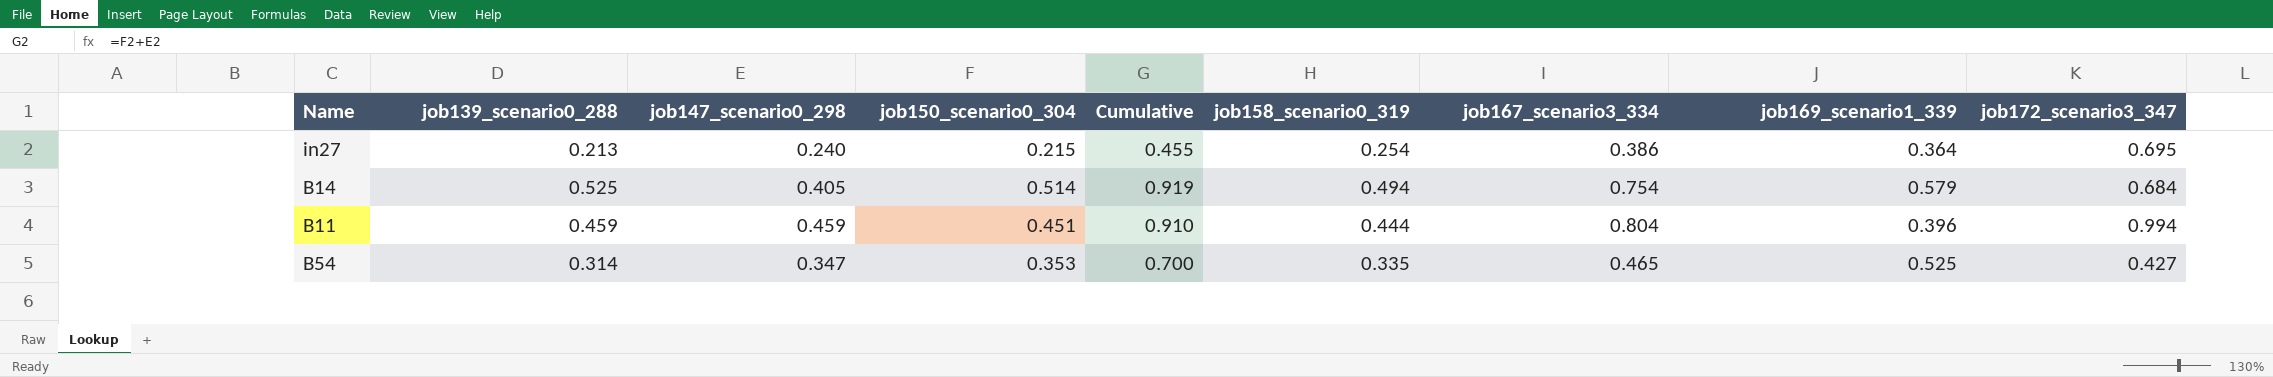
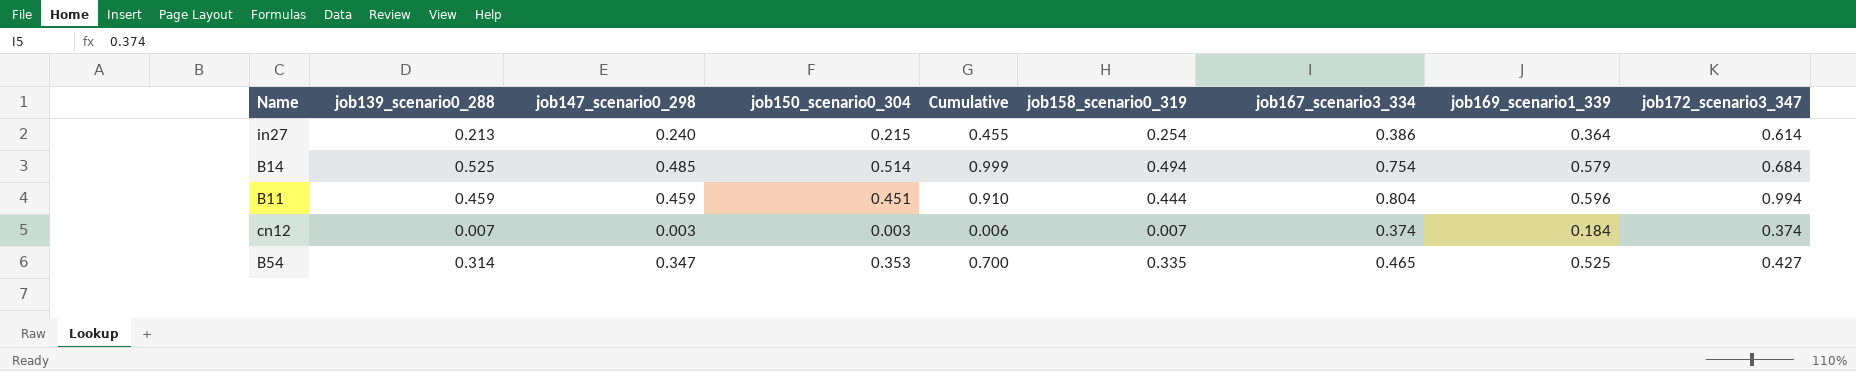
in27 | job172_scenario3_347: 0.695 -> 0.614
B14 | job147_scenario0_298: 0.405 -> 0.485
B14 | Cumulative: 0.919 -> 0.999
B11 | job169_scenario1_339: 0.396 -> 0.596
row cn12: none -> 0.007 | 0.003 | 0.003 | 0.006 | 0.007 | 0.374 | 0.184 | 0.374

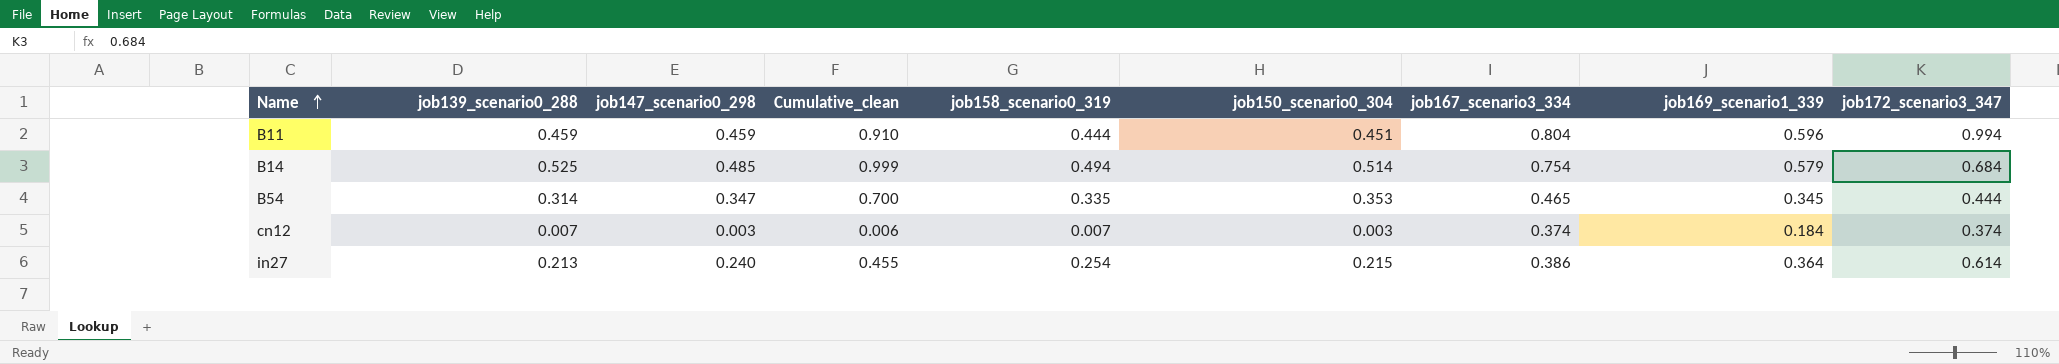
row order: none -> Name ascending
column name: Cumulative -> Cumulative_clean
column job150_scenario0_304 | position: 4 -> 6
B54 | job169_scenario1_339: 0.525 -> 0.345
B54 | job172_scenario3_347: 0.427 -> 0.444

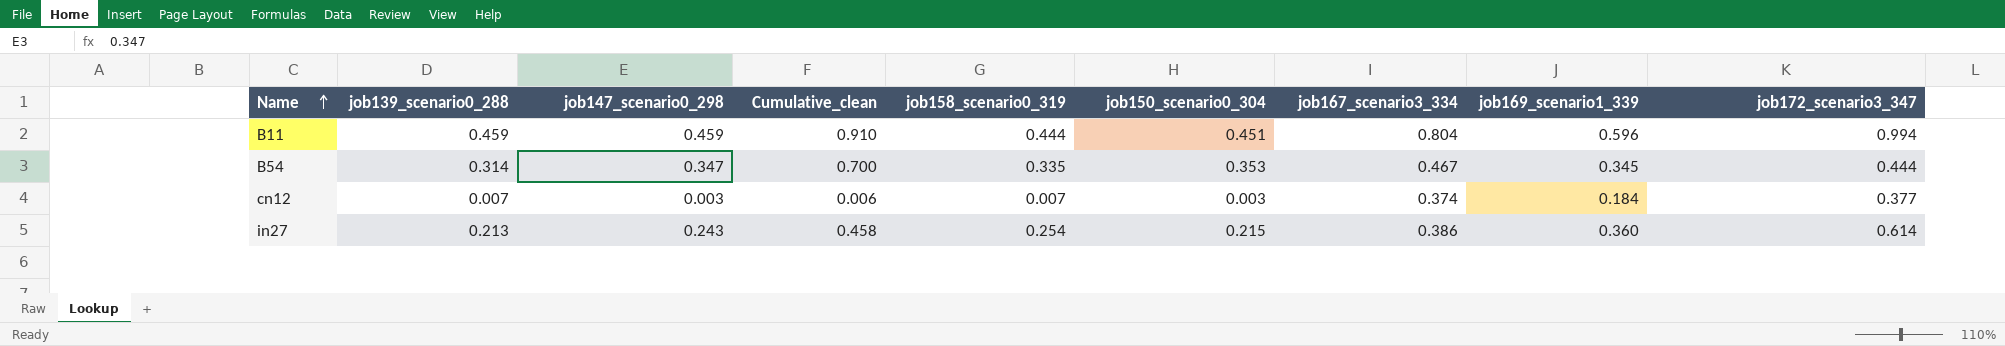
row B14: 0.525 | 0.485 | 0.999 | 0.494 | 0.514 | 0.754 | 0.579 | 0.684 -> none
B54 | job167_scenario3_334: 0.465 -> 0.467
cn12 | job172_scenario3_347: 0.374 -> 0.377
in27 | job147_scenario0_298: 0.240 -> 0.243
in27 | Cumulative_clean: 0.455 -> 0.458
in27 | job169_scenario1_339: 0.364 -> 0.360

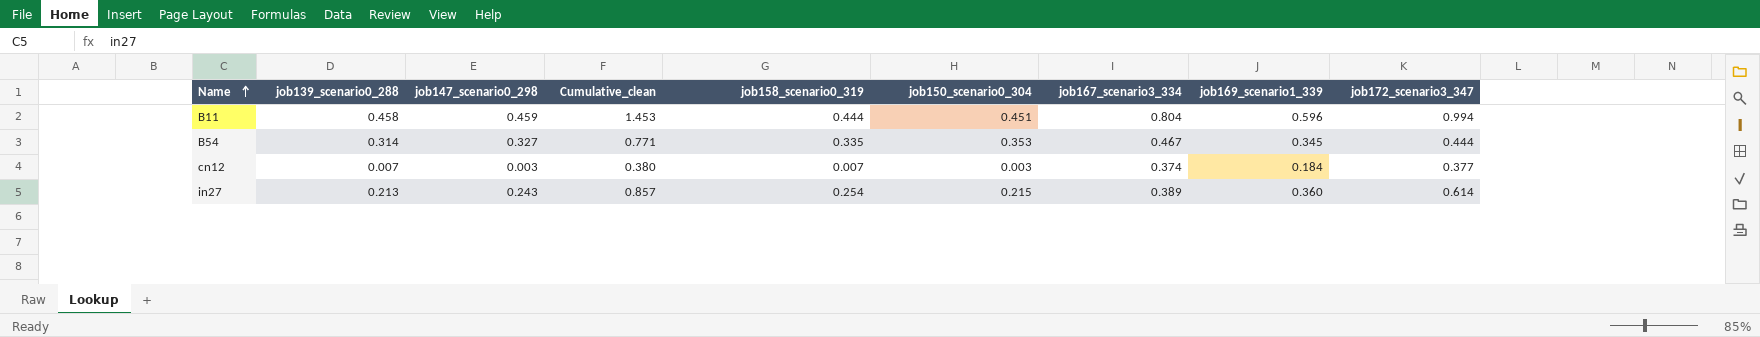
column Cumulative_clean | formula: [job147_scenario0_298] + [job150_scenario0_304] -> [job147_scenario0_298] + [job172_scenario3_347]
B11 | job139_scenario0_288: 0.459 -> 0.458
B54 | job147_scenario0_298: 0.347 -> 0.327
in27 | job167_scenario3_334: 0.386 -> 0.389

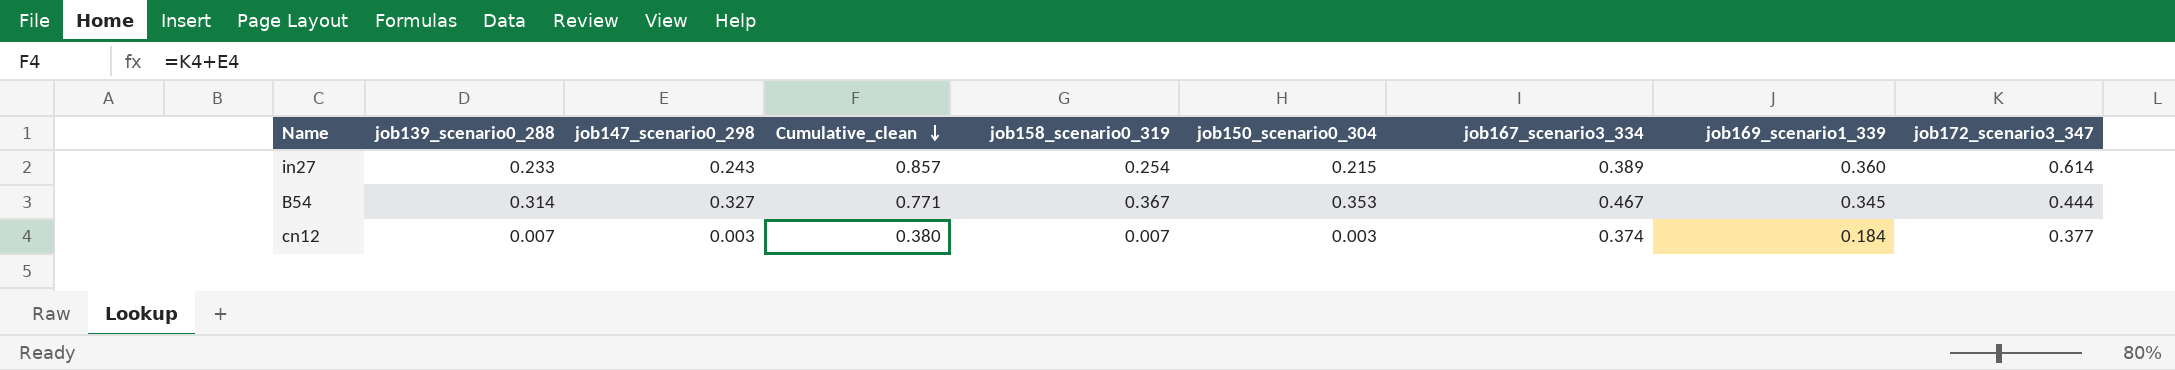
row order: Name ascending -> Cumulative_clean descending
row B11: 0.458 | 0.459 | 1.453 | 0.444 | 0.451 | 0.804 | 0.596 | 0.994 -> none
in27 | job139_scenario0_288: 0.213 -> 0.233
B54 | job158_scenario0_319: 0.335 -> 0.367

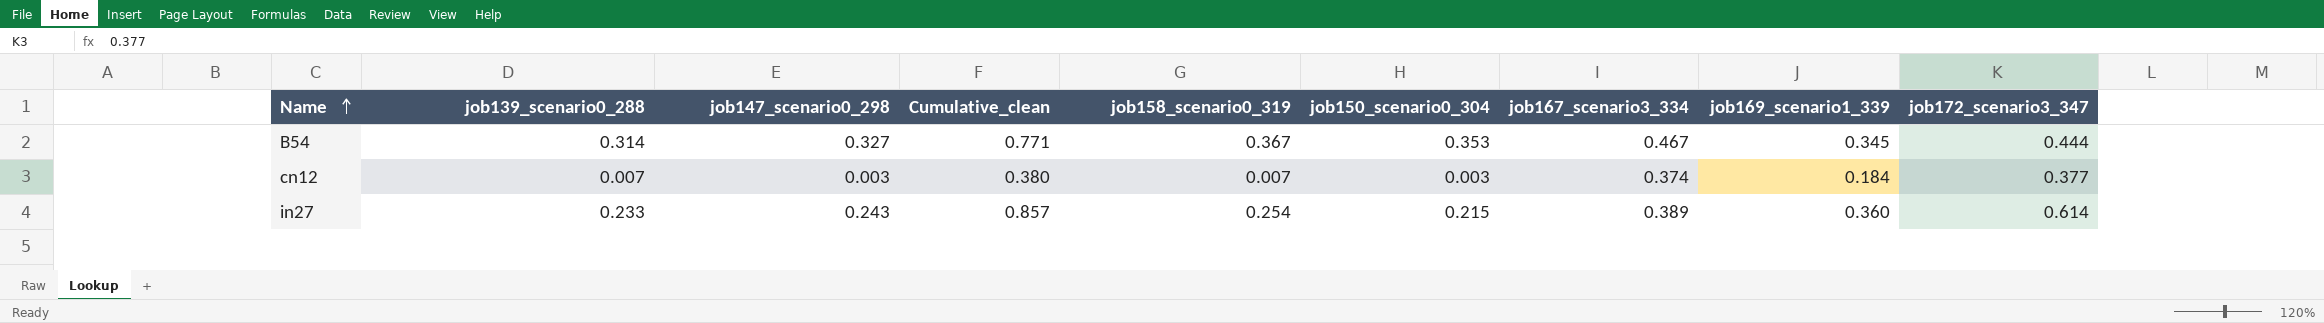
row order: Cumulative_clean descending -> Name ascending

